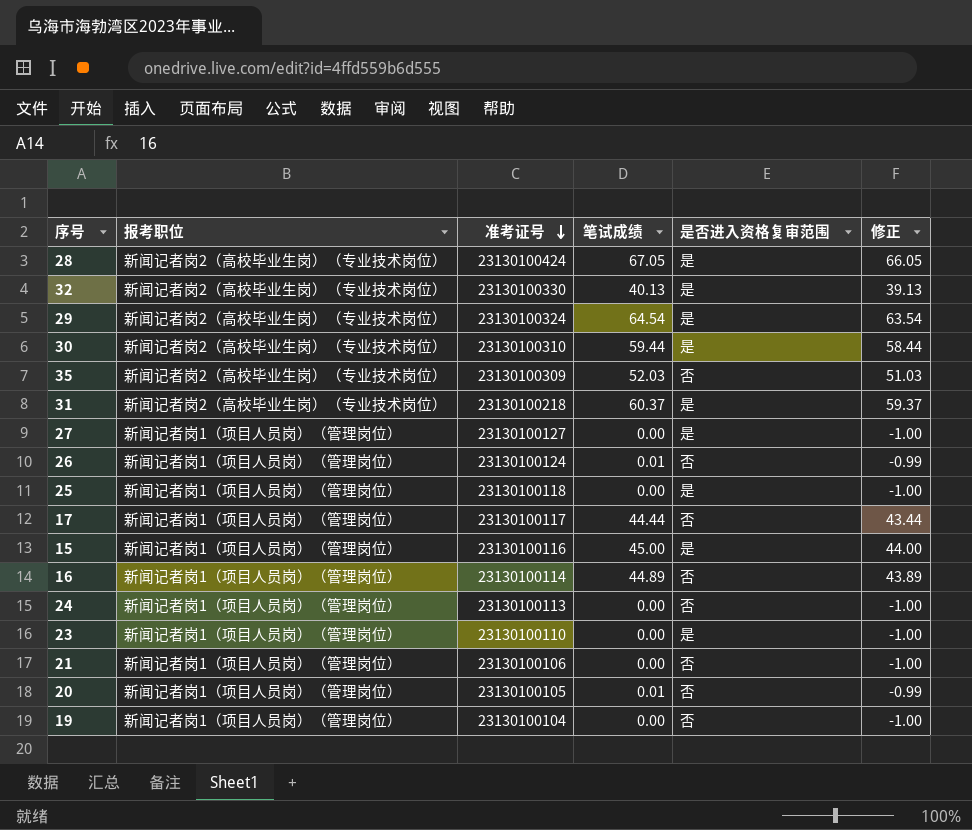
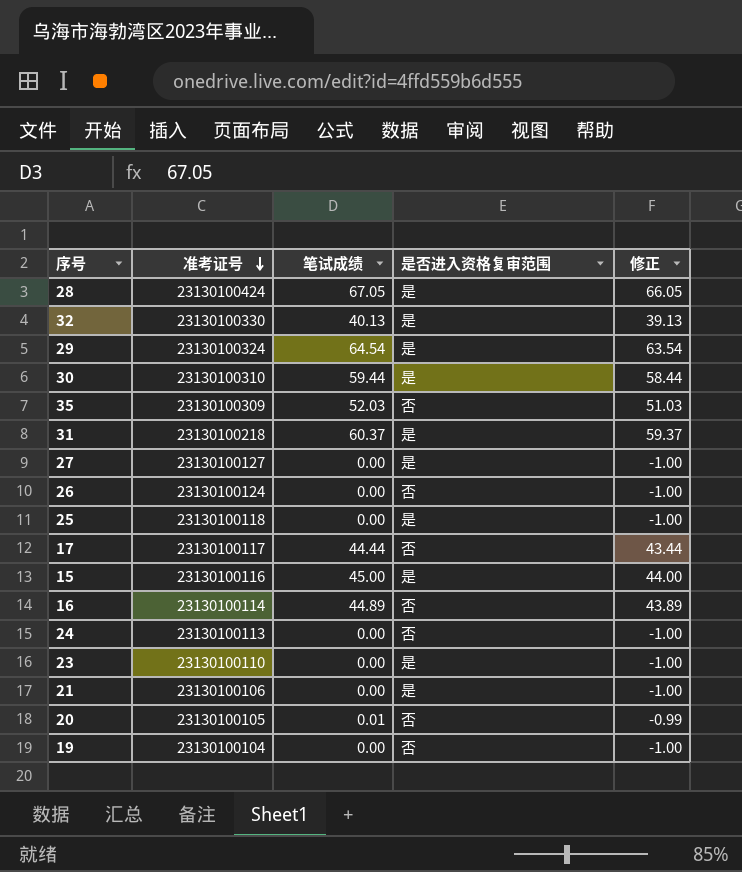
column 报考职位 | position: 2 -> none
26 | 笔试成绩: 0.01 -> 0.00
26 | 修正: -0.99 -> -1.00
21 | 是否进入资格复审范围: 否 -> 是

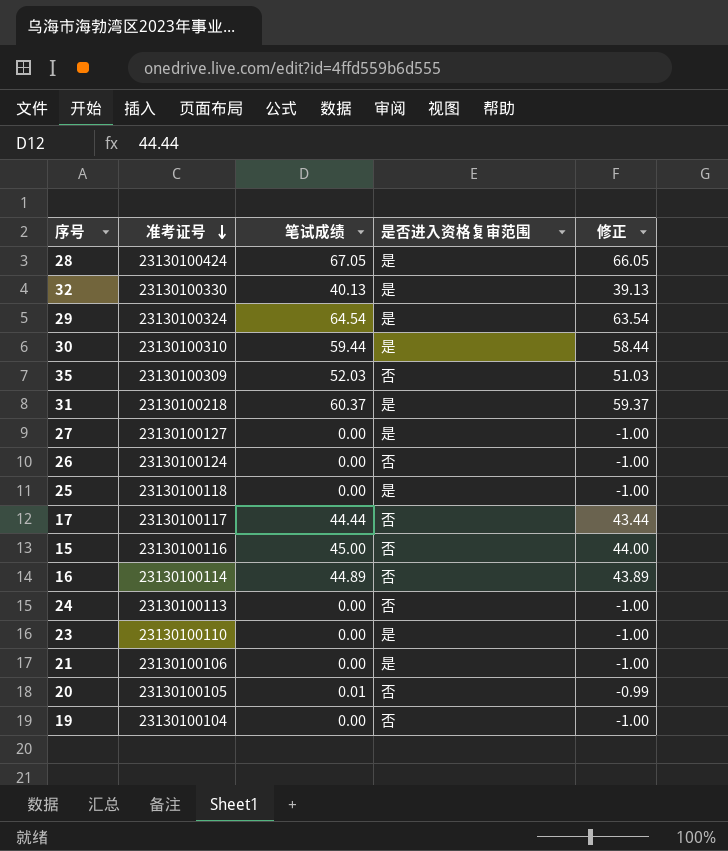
15 | 是否进入资格复审范围: 是 -> 否

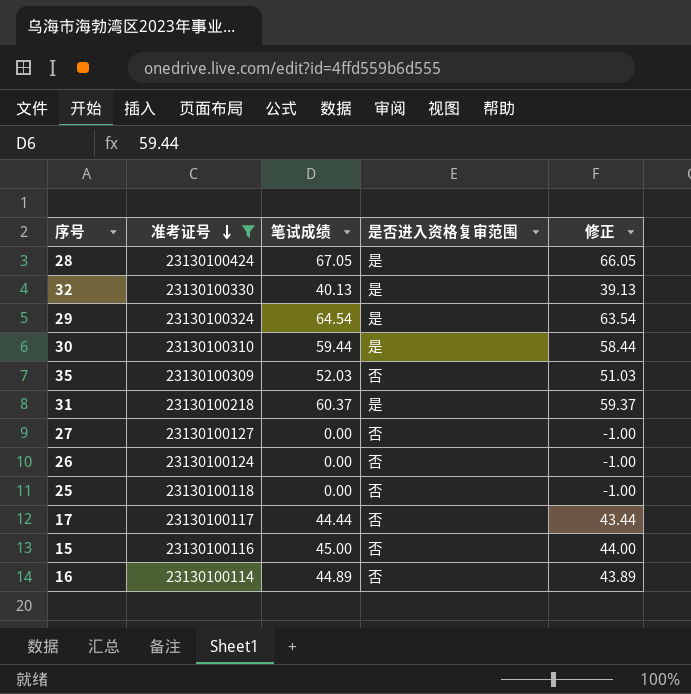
filter: none -> 准考证号 >= 23130100114
27 | 是否进入资格复审范围: 是 -> 否
25 | 是否进入资格复审范围: 是 -> 否

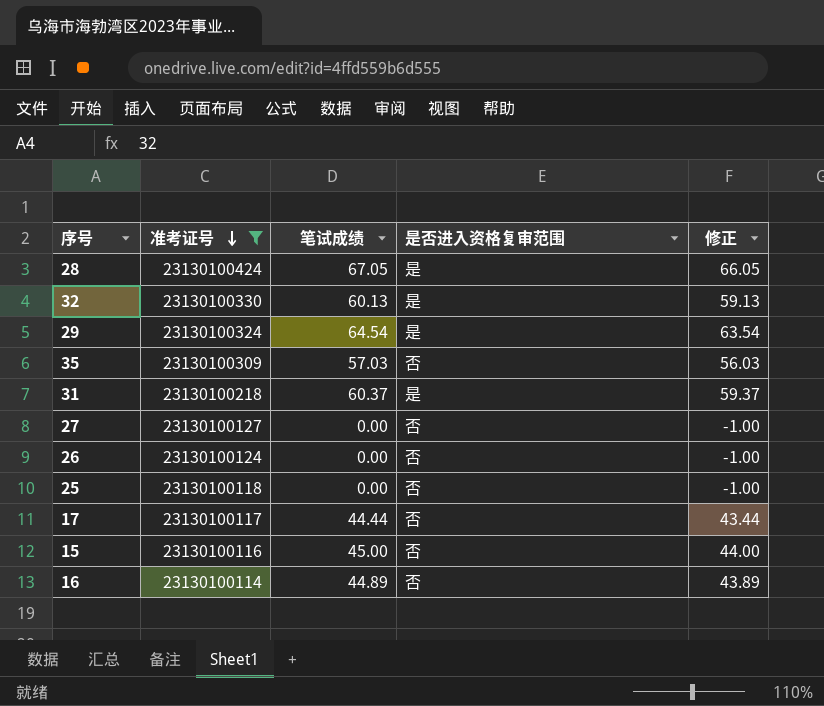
row 30: 23130100310 | 59.44 | 是 | 58.44 -> none
32 | 笔试成绩: 40.13 -> 60.13
32 | 修正: 39.13 -> 59.13
35 | 笔试成绩: 52.03 -> 57.03
35 | 修正: 51.03 -> 56.03

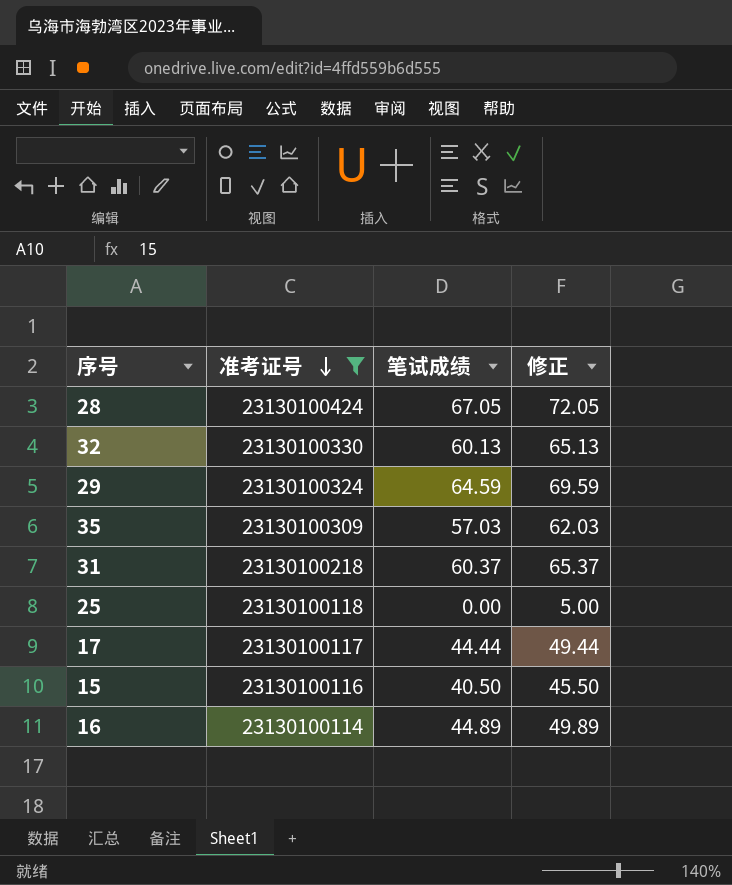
column 是否进入资格复审范围 | position: 4 -> none
column 修正 | formula: [笔试成绩] - 1 -> [笔试成绩] + 5
row 27: 23130100127 | 0.00 | 否 | -1.00 -> none
row 26: 23130100124 | 0.00 | 否 | -1.00 -> none
29 | 笔试成绩: 64.54 -> 64.59
15 | 笔试成绩: 45.00 -> 40.50

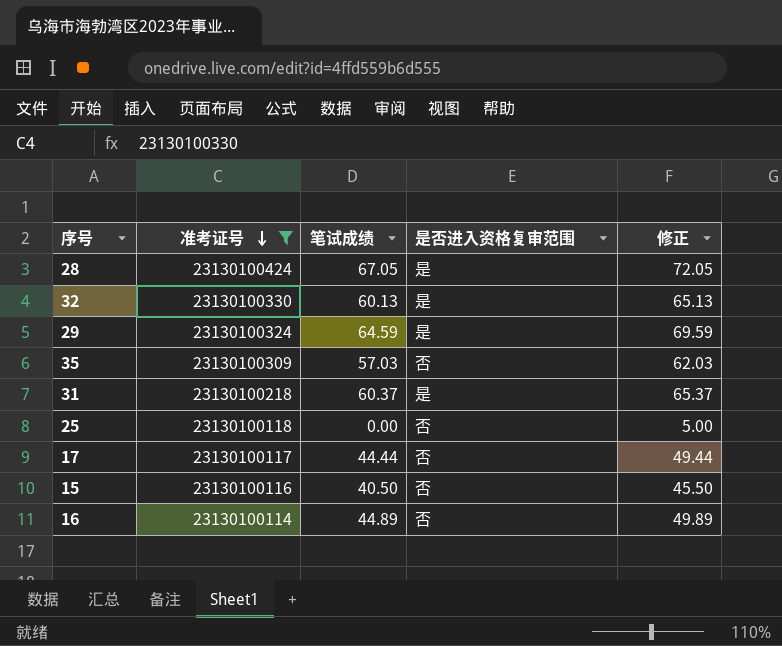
column 是否进入资格复审范围 | position: none -> 4

